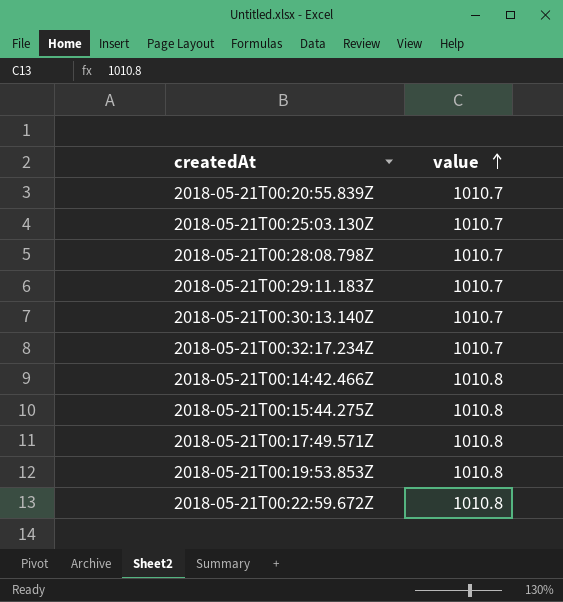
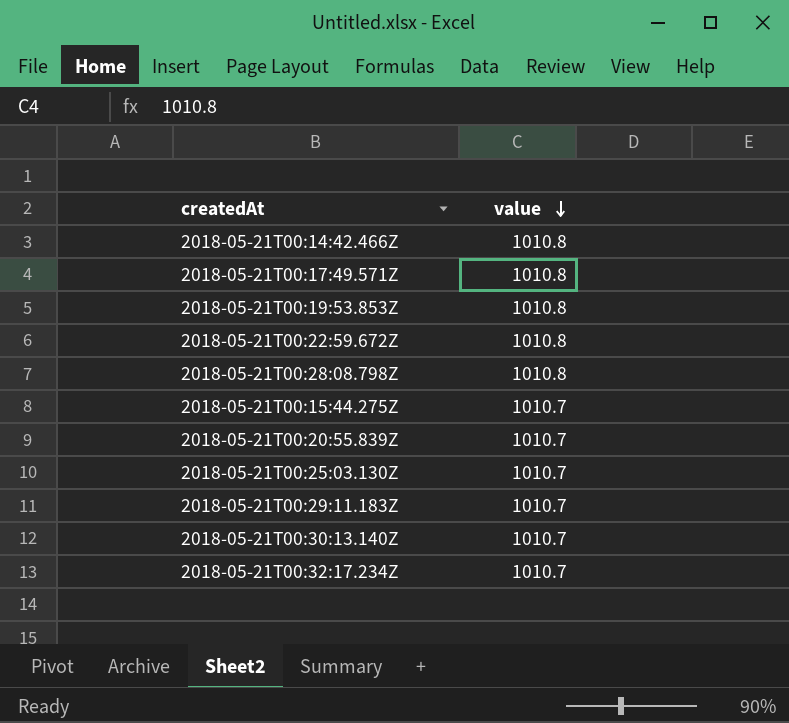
row order: value ascending -> value descending
2018-05-21T00:28:08.798Z | value: 1010.7 -> 1010.8
2018-05-21T00:15:44.275Z | value: 1010.8 -> 1010.7

